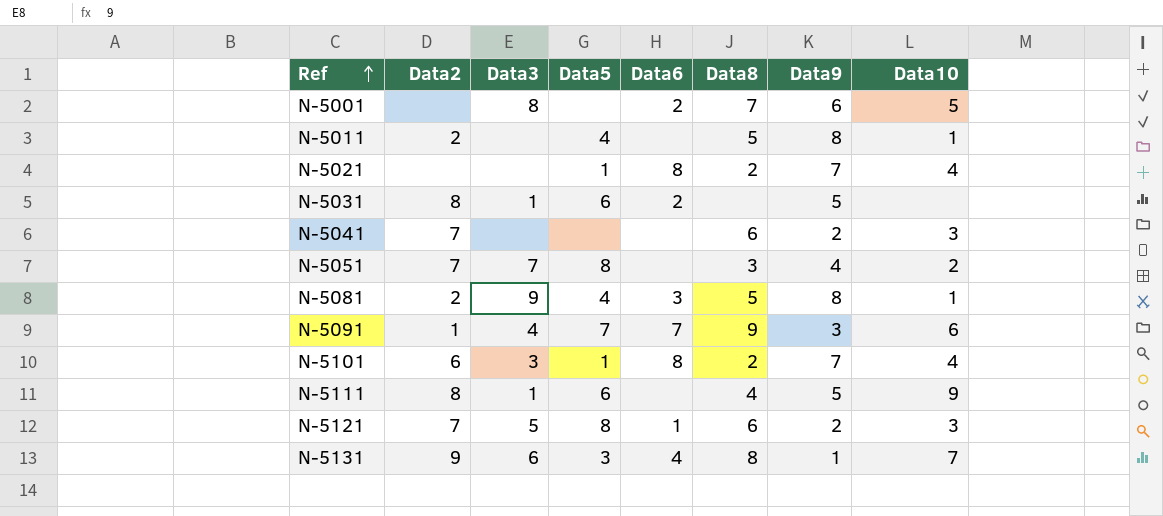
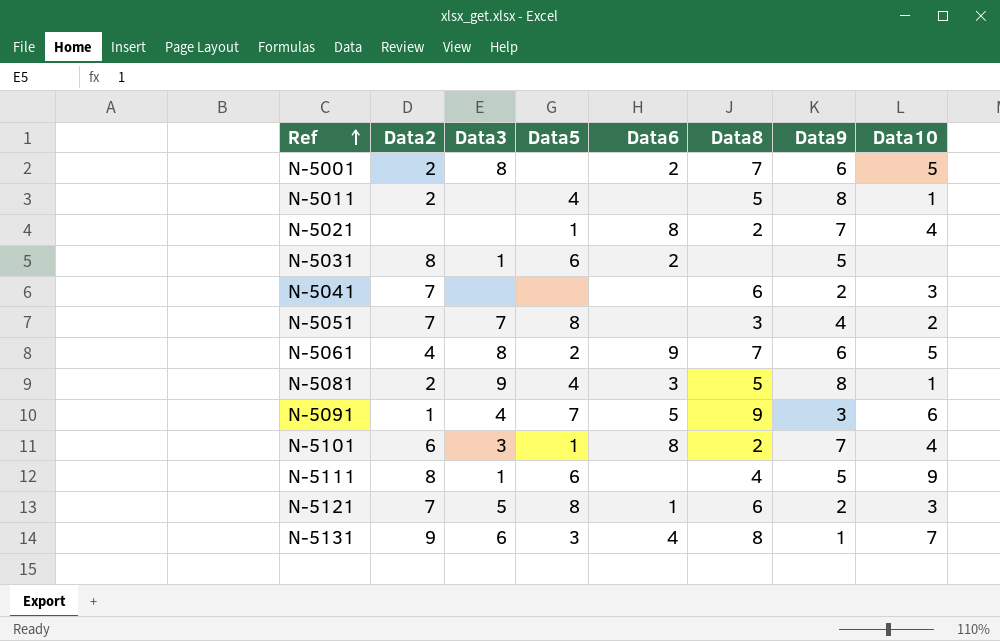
N-5001 | Data2: none -> 2
row N-5061: none -> 4 | 8 | 2 | 9 | 7 | 6 | 5
N-5091 | Data6: 7 -> 5

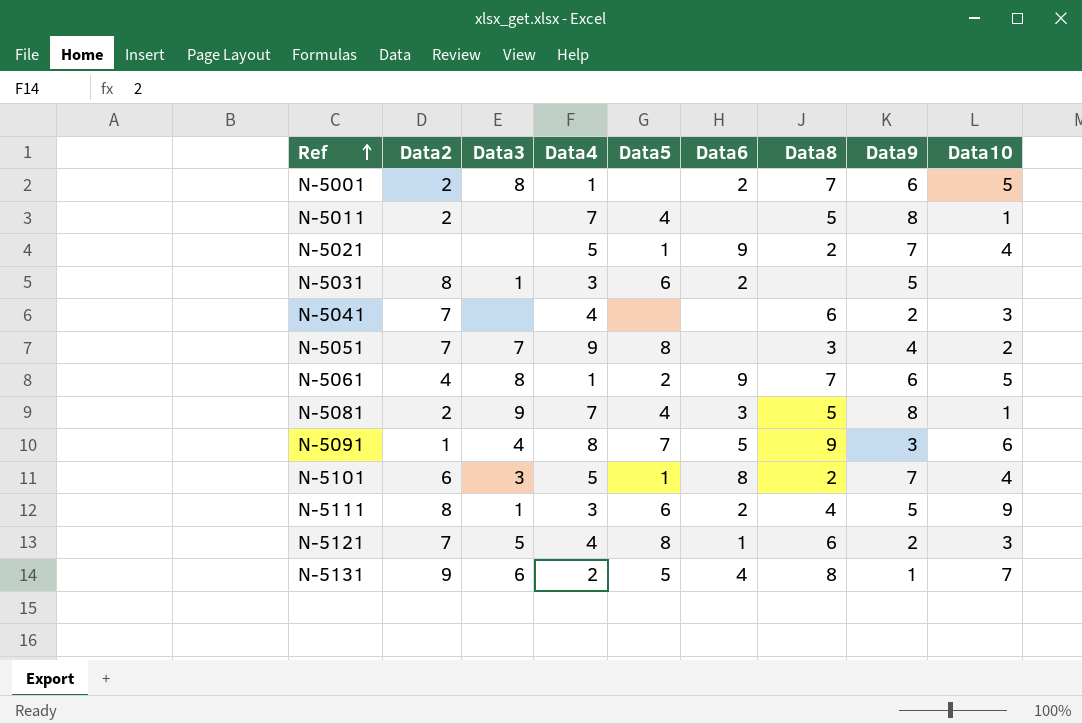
column Data4 | position: none -> 4
N-5021 | Data6: 8 -> 9
N-5111 | Data6: none -> 2
N-5131 | Data5: 3 -> 5

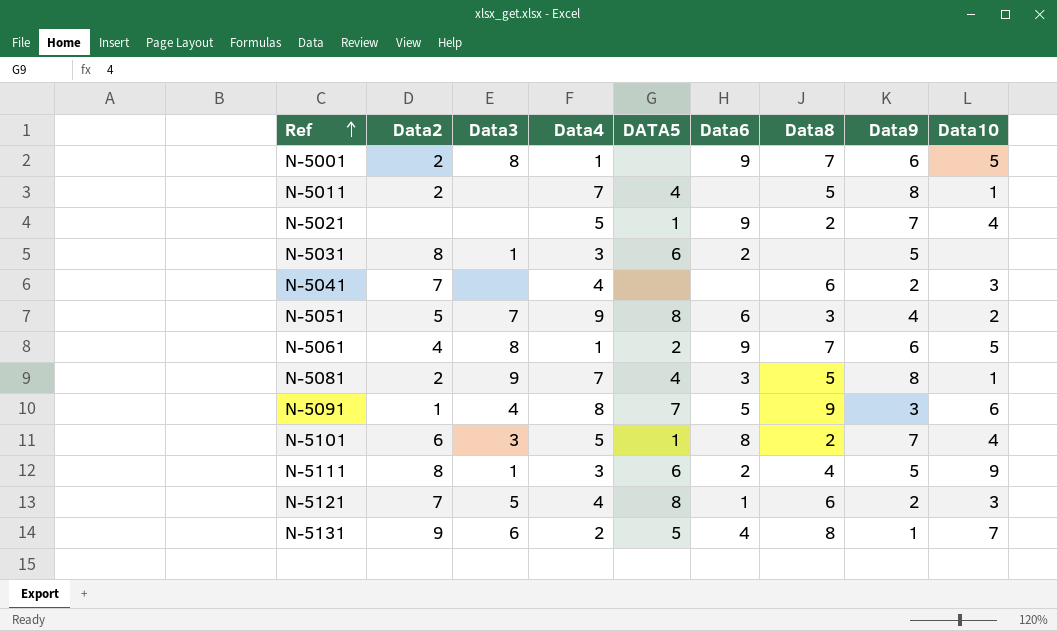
column name: Data5 -> DATA5
N-5001 | Data6: 2 -> 9
N-5051 | Data2: 7 -> 5
N-5051 | Data6: none -> 6

